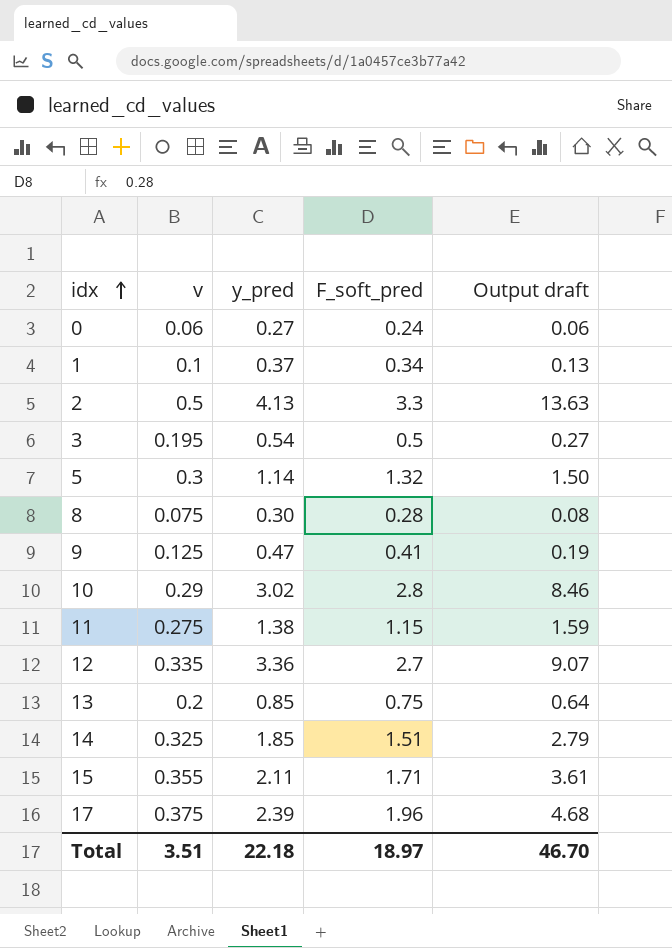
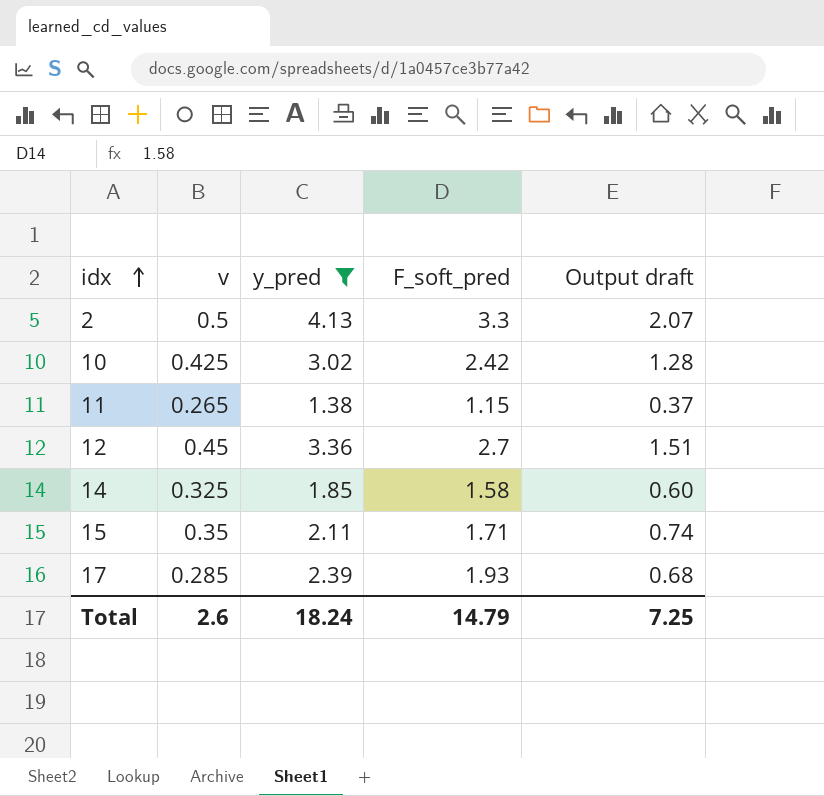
filter: none -> y_pred >= 1.38
column Output draft | formula: [y_pred] * [F_soft_pred] -> [v] * [y_pred]
10 | v: 0.29 -> 0.425
10 | F_soft_pred: 2.8 -> 2.42
11 | v: 0.275 -> 0.265
12 | v: 0.335 -> 0.45
14 | F_soft_pred: 1.51 -> 1.58
15 | v: 0.355 -> 0.35
17 | v: 0.375 -> 0.285
17 | F_soft_pred: 1.96 -> 1.93
Total | v: 3.51 -> 2.6
Total | y_pred: 22.18 -> 18.24
Total | F_soft_pred: 18.97 -> 14.79
Total | Output draft: 46.70 -> 7.25

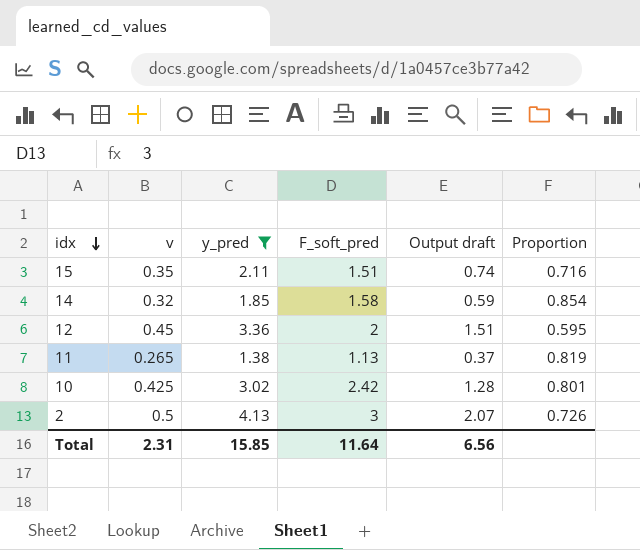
row order: idx ascending -> idx descending
column Proportion | formula: none -> [F_soft_pred] / [y_pred]
row 17: 0.285 | 2.39 | 1.93 | 0.68 -> none
15 | F_soft_pred: 1.71 -> 1.51
14 | v: 0.325 -> 0.32
14 | Output draft: 0.60 -> 0.59
12 | F_soft_pred: 2.7 -> 2
11 | F_soft_pred: 1.15 -> 1.13
2 | F_soft_pred: 3.3 -> 3
Total | v: 2.6 -> 2.31
Total | y_pred: 18.24 -> 15.85
Total | F_soft_pred: 14.79 -> 11.64
Total | Output draft: 7.25 -> 6.56

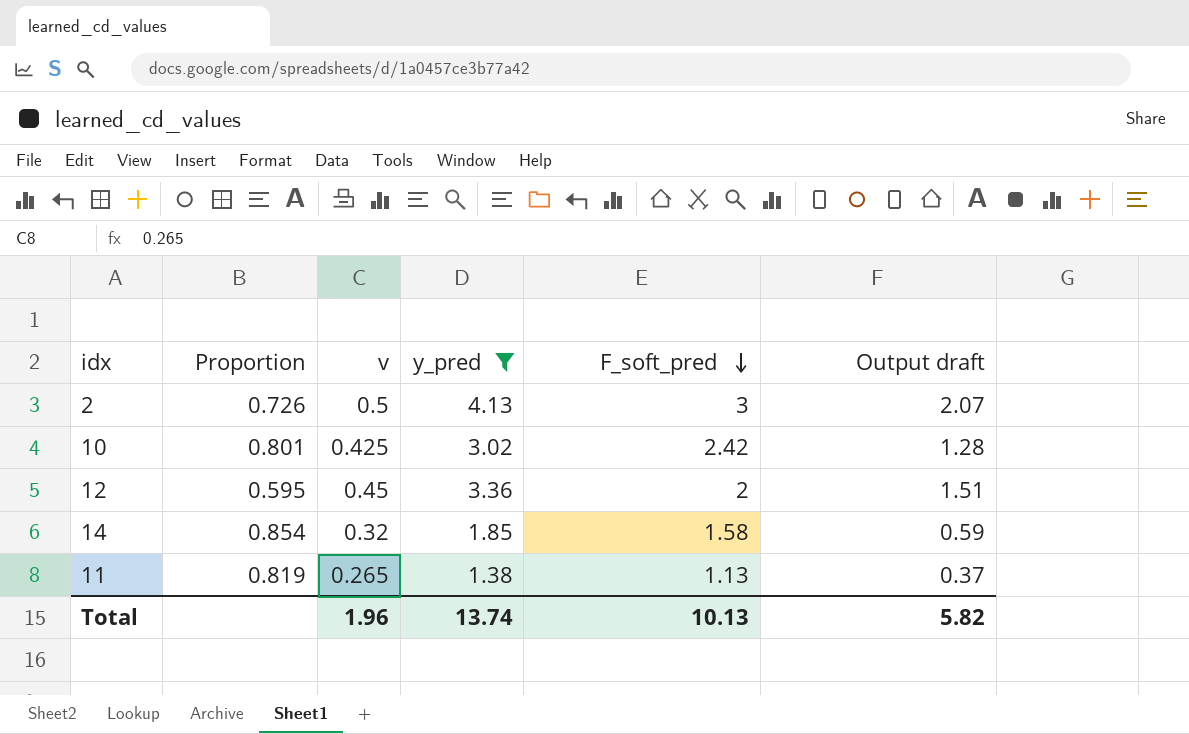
row order: idx descending -> F_soft_pred descending
column Proportion | position: 6 -> 2
row 15: 0.35 | 2.11 | 1.51 | 0.74 | 0.716 -> none
Total | v: 2.31 -> 1.96
Total | y_pred: 15.85 -> 13.74
Total | F_soft_pred: 11.64 -> 10.13
Total | Output draft: 6.56 -> 5.82

